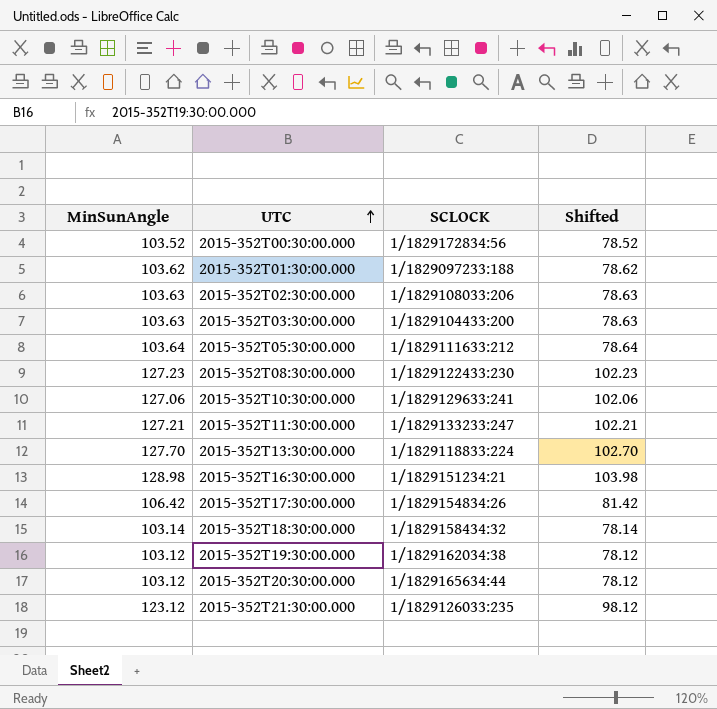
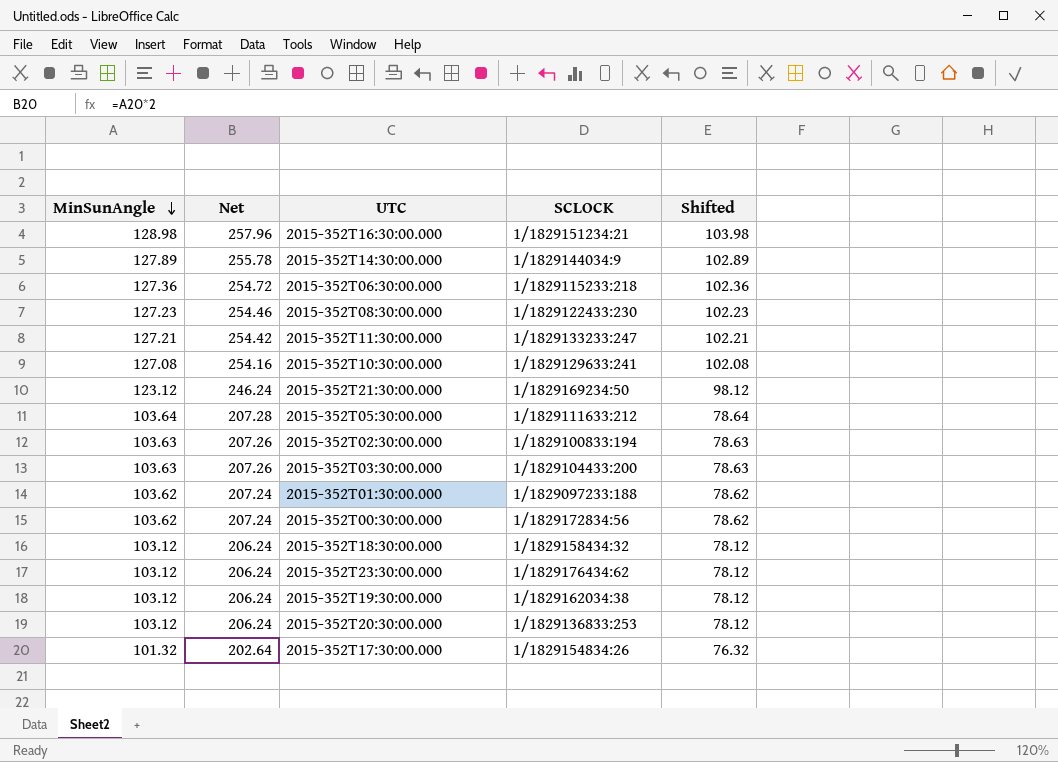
row order: UTC ascending -> MinSunAngle descending
column Net | formula: none -> [MinSunAngle] * 2
row 2015-352T13:30:00.000: 127.70 | 1/1829118833:224 | 102.70 -> none
row 2015-352T14:30:00.000: none -> 127.89 | 255.78 | 1/1829144034:9 | 102.89
row 2015-352T06:30:00.000: none -> 127.36 | 254.72 | 1/1829115233:218 | 102.36
2015-352T10:30:00.000 | MinSunAngle: 127.06 -> 127.08
2015-352T10:30:00.000 | Shifted: 102.06 -> 102.08
2015-352T21:30:00.000 | SCLOCK: 1/1829126033:235 -> 1/1829169234:50
2015-352T02:30:00.000 | SCLOCK: 1/1829108033:206 -> 1/1829100833:194
2015-352T00:30:00.000 | MinSunAngle: 103.52 -> 103.62
2015-352T00:30:00.000 | Shifted: 78.52 -> 78.62
2015-352T18:30:00.000 | MinSunAngle: 103.14 -> 103.12
2015-352T18:30:00.000 | Shifted: 78.14 -> 78.12
row 2015-352T23:30:00.000: none -> 103.12 | 206.24 | 1/1829176434:62 | 78.12
2015-352T20:30:00.000 | SCLOCK: 1/1829165634:44 -> 1/1829136833:253
2015-352T17:30:00.000 | MinSunAngle: 106.42 -> 101.32
2015-352T17:30:00.000 | Shifted: 81.42 -> 76.32

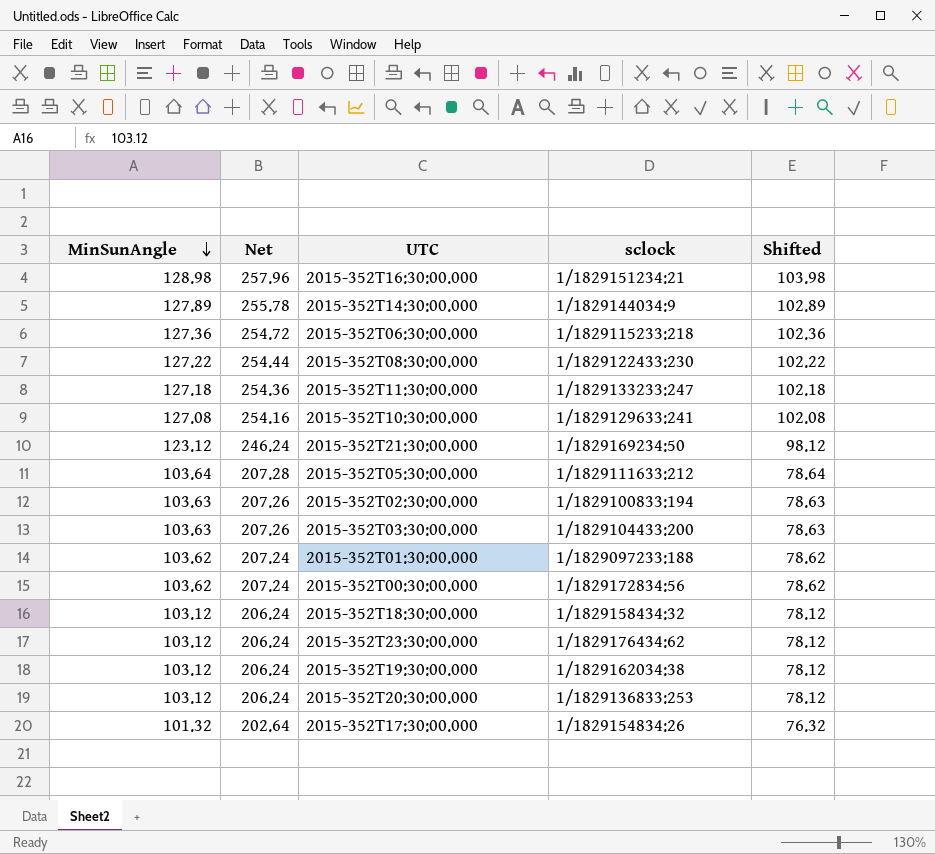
column name: SCLOCK -> sclock
2015-352T08:30:00.000 | MinSunAngle: 127.23 -> 127.22
2015-352T08:30:00.000 | Net: 254.46 -> 254.44
2015-352T08:30:00.000 | Shifted: 102.23 -> 102.22
2015-352T11:30:00.000 | MinSunAngle: 127.21 -> 127.18
2015-352T11:30:00.000 | Net: 254.42 -> 254.36
2015-352T11:30:00.000 | Shifted: 102.21 -> 102.18

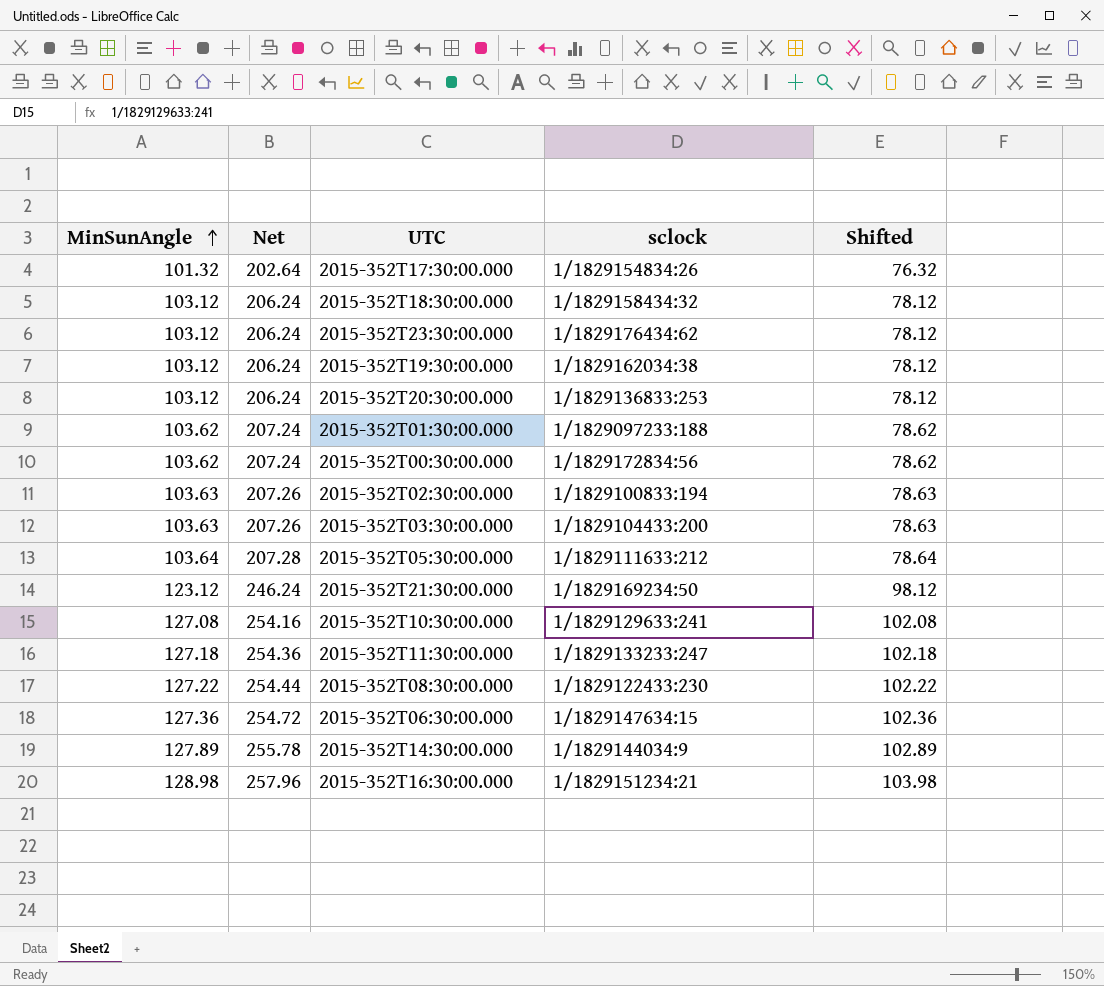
row order: MinSunAngle descending -> MinSunAngle ascending
2015-352T06:30:00.000 | sclock: 1/1829115233:218 -> 1/1829147634:15

